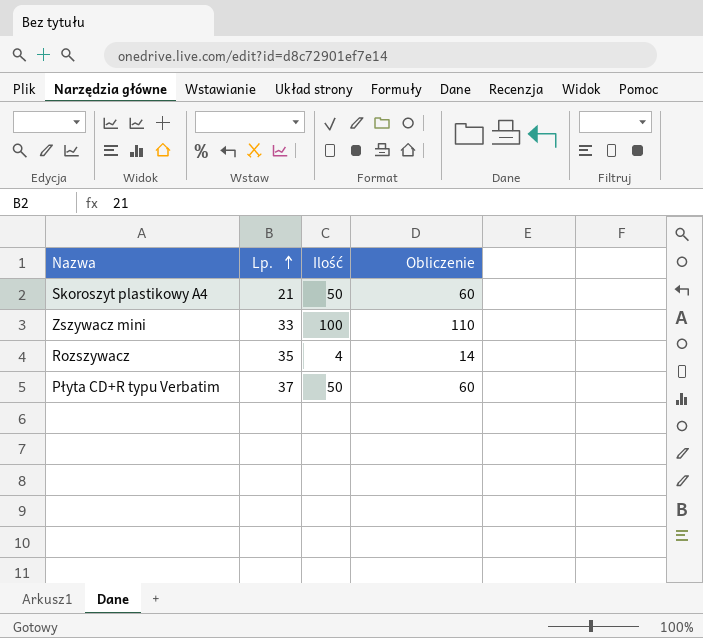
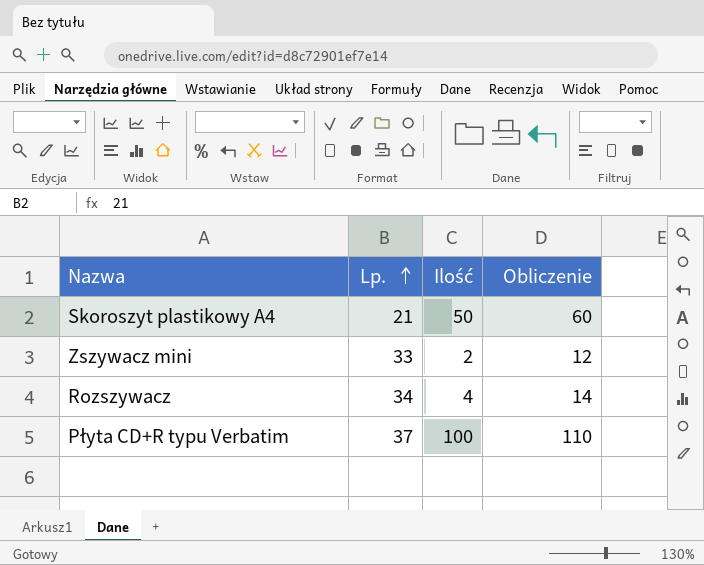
Zszywacz mini | Ilość: 100 -> 2
Zszywacz mini | Obliczenie: 110 -> 12
Rozszywacz | Lp.: 35 -> 34
Płyta CD+R typu Verbatim | Ilość: 50 -> 100
Płyta CD+R typu Verbatim | Obliczenie: 60 -> 110

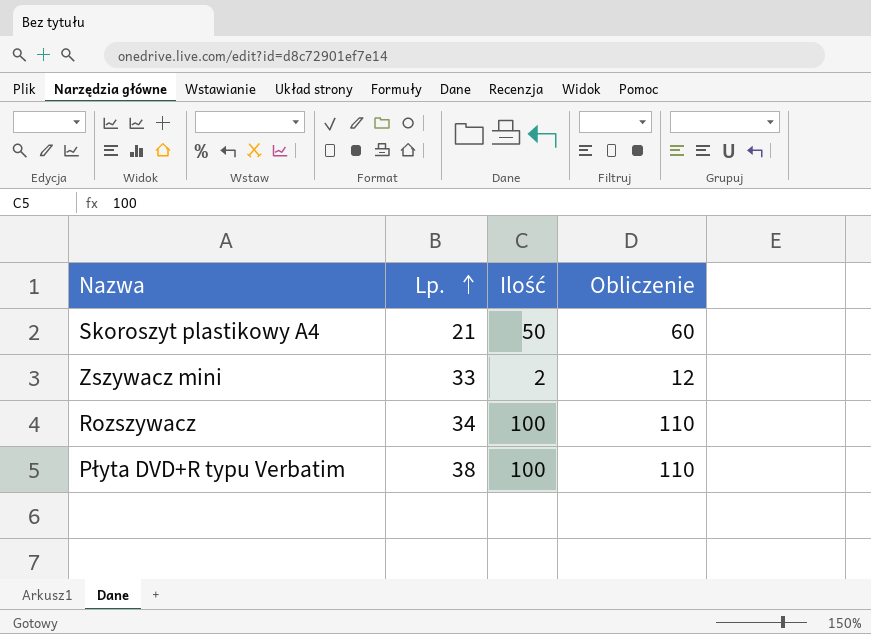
row Płyta CD+R typu Verbatim: 37 | 100 | 110 -> none
Rozszywacz | Ilość: 4 -> 100
Rozszywacz | Obliczenie: 14 -> 110
row Płyta DVD+R typu Verbatim: none -> 38 | 100 | 110

